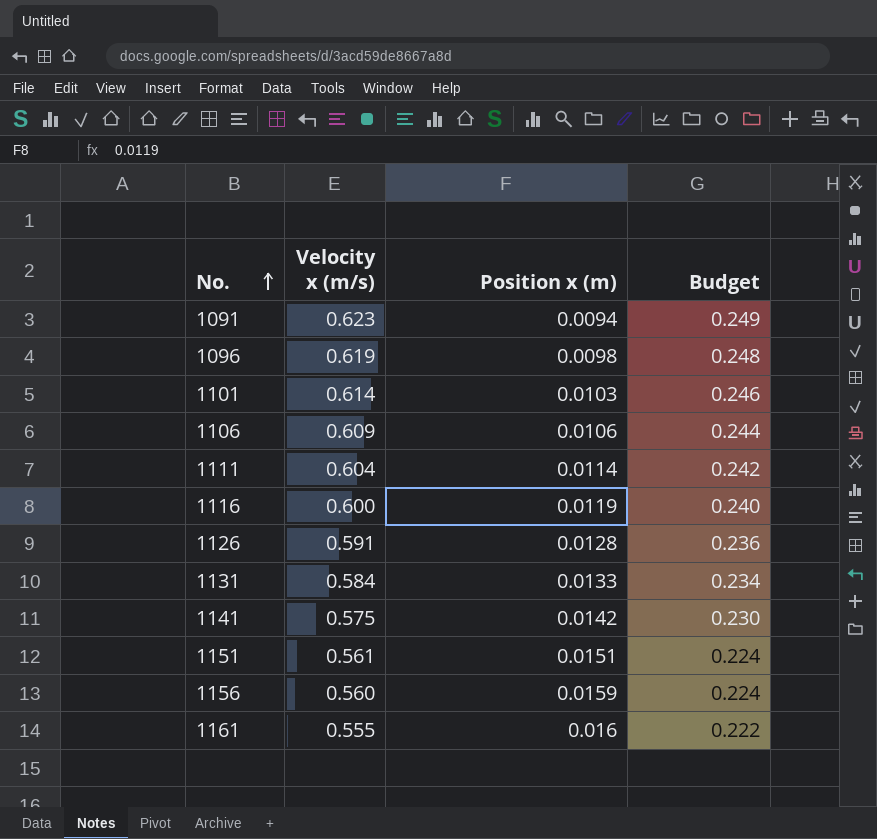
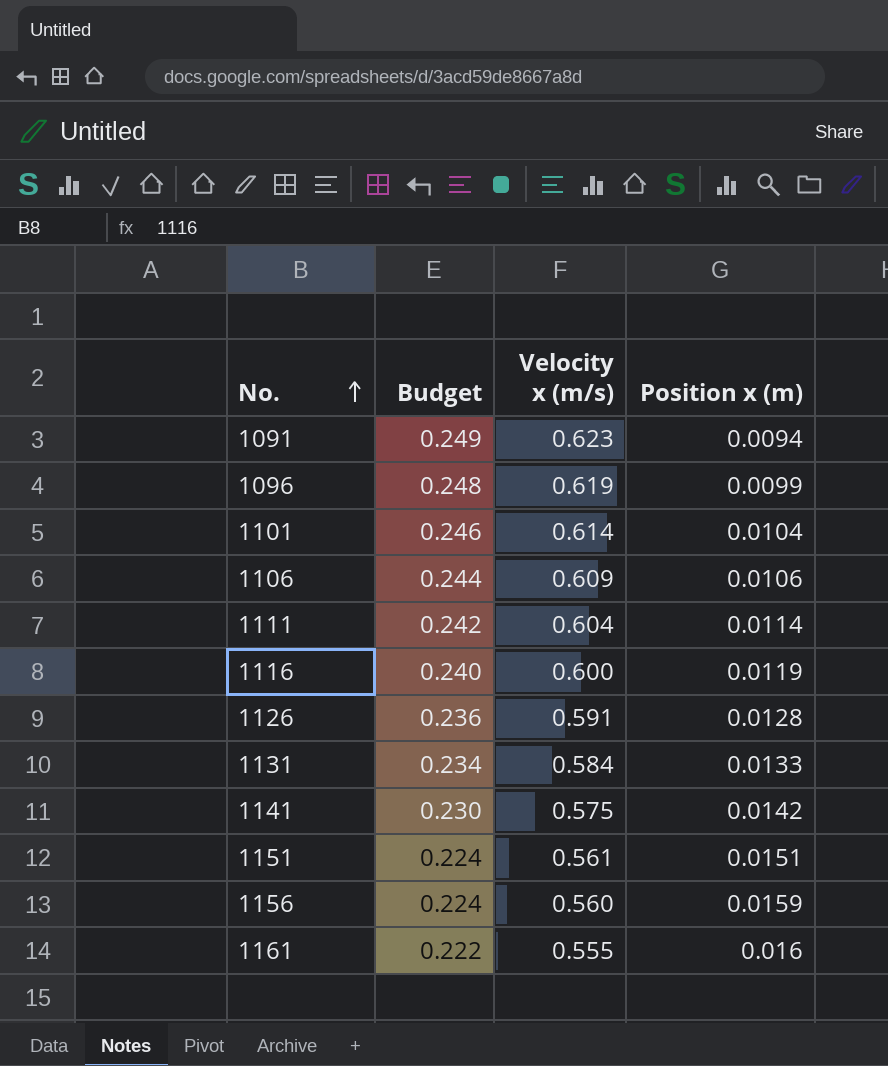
column Budget | position: 4 -> 2
1096 | Position x (m): 0.0098 -> 0.0099
1101 | Position x (m): 0.0103 -> 0.0104

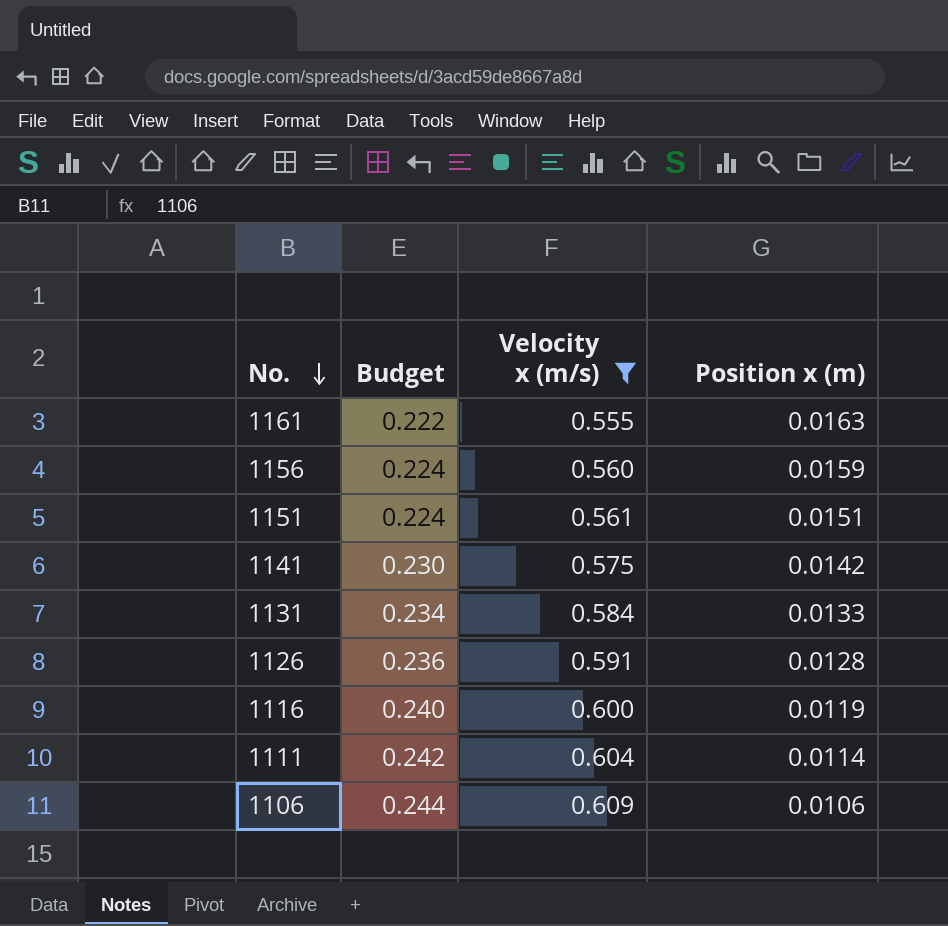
filter: none -> Velocity x (m/s) <= 0.609
row order: No. ascending -> No. descending
1161 | Position x (m): 0.016 -> 0.0163

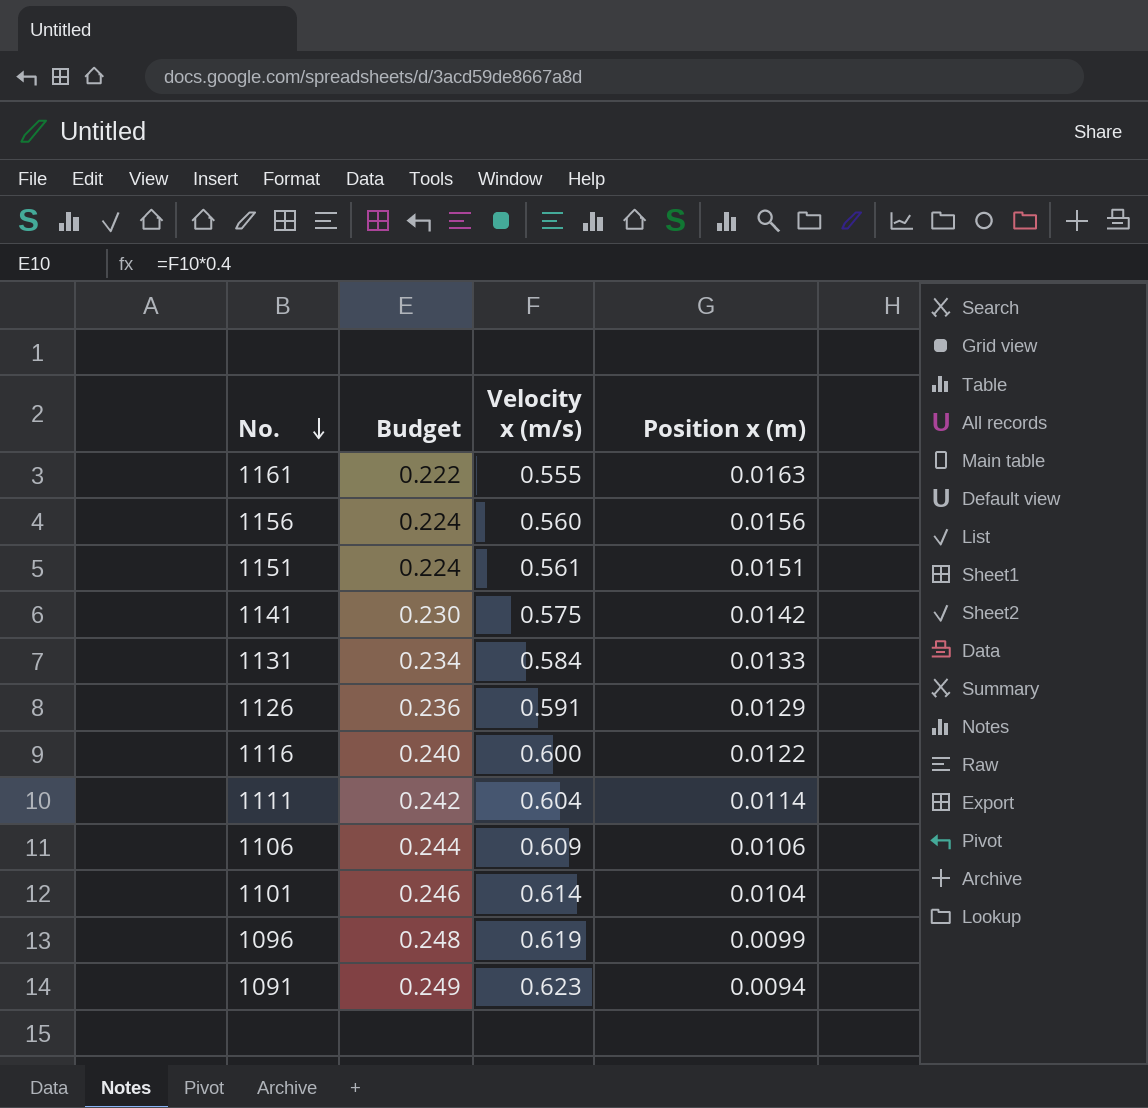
filter: Velocity x (m/s) <= 0.609 -> none
1156 | Position x (m): 0.0159 -> 0.0156
1126 | Position x (m): 0.0128 -> 0.0129
1116 | Position x (m): 0.0119 -> 0.0122

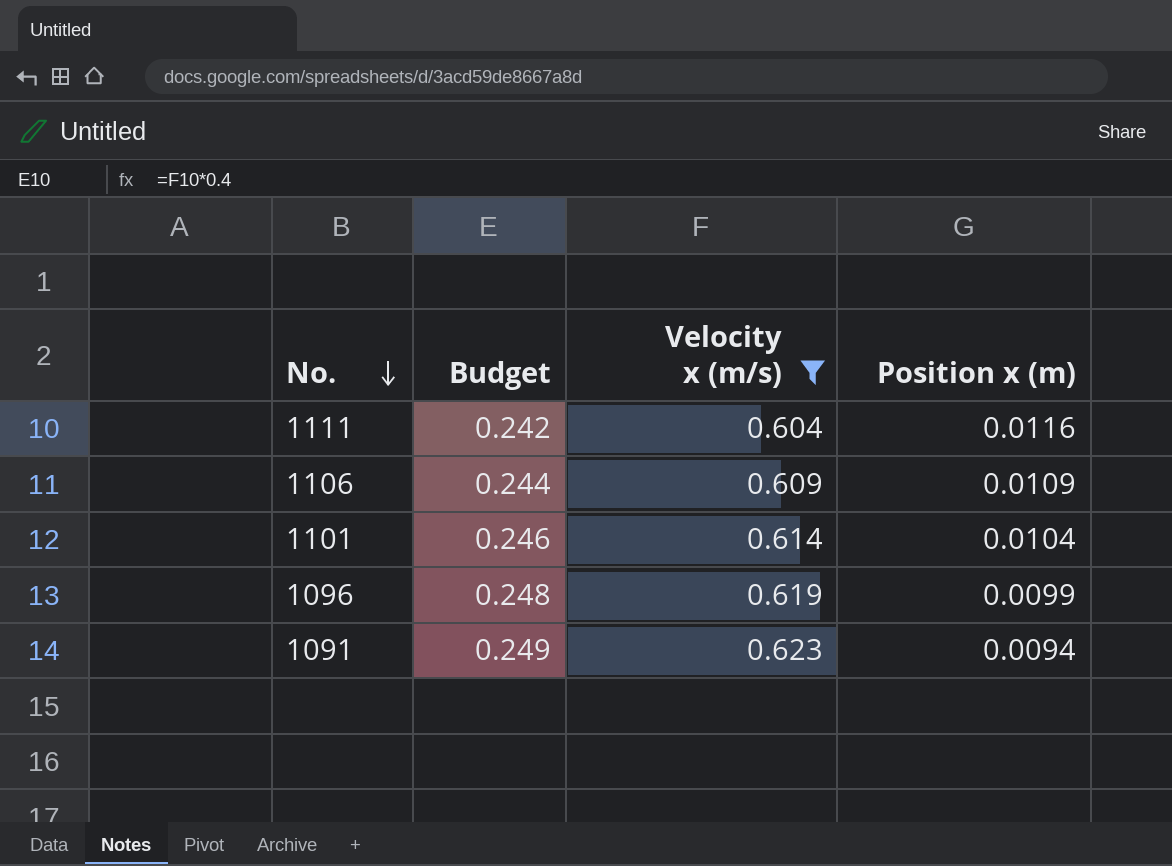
filter: none -> Velocity x (m/s) >= 0.604
1111 | Position x (m): 0.0114 -> 0.0116
1106 | Position x (m): 0.0106 -> 0.0109

